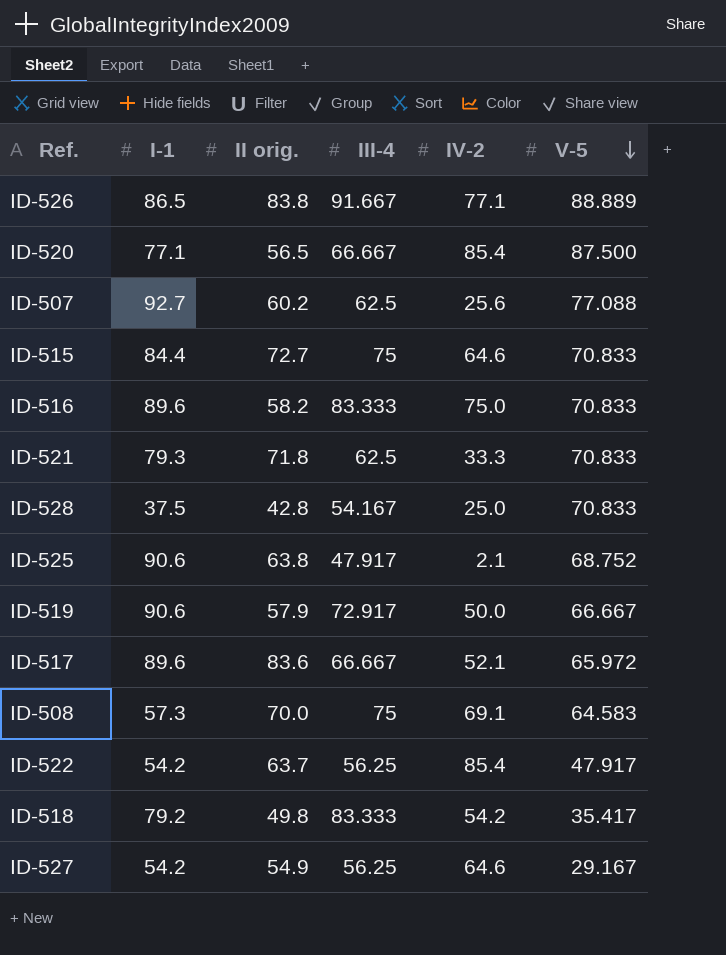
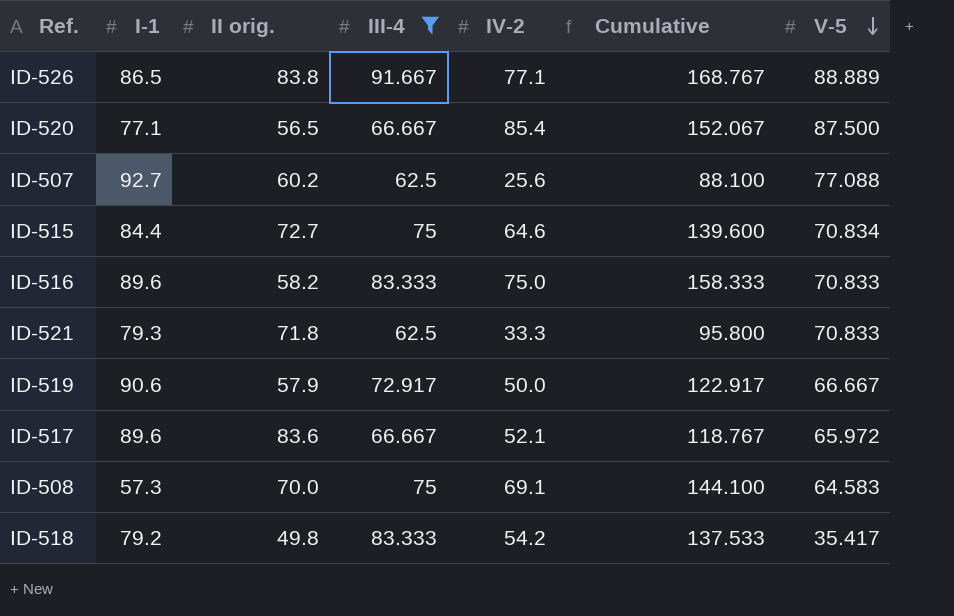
filter: none -> III-4 >= 62.5
column Cumulative | formula: none -> [III-4] + [IV-2]
ID-515 | V-5: 70.833 -> 70.834

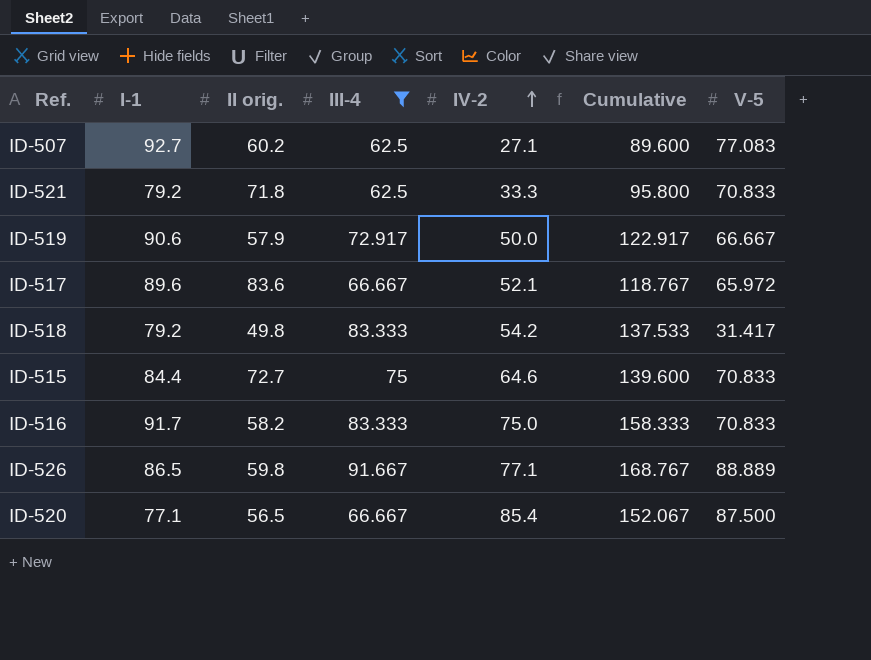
row order: V-5 descending -> IV-2 ascending
row ID-508: 57.3 | 70.0 | 75 | 69.1 | 144.100 | 64.583 -> none
ID-507 | IV-2: 25.6 -> 27.1
ID-507 | Cumulative: 88.100 -> 89.600
ID-507 | V-5: 77.088 -> 77.083
ID-521 | I-1: 79.3 -> 79.2
ID-518 | V-5: 35.417 -> 31.417
ID-515 | V-5: 70.834 -> 70.833
ID-516 | I-1: 89.6 -> 91.7
ID-526 | II orig.: 83.8 -> 59.8

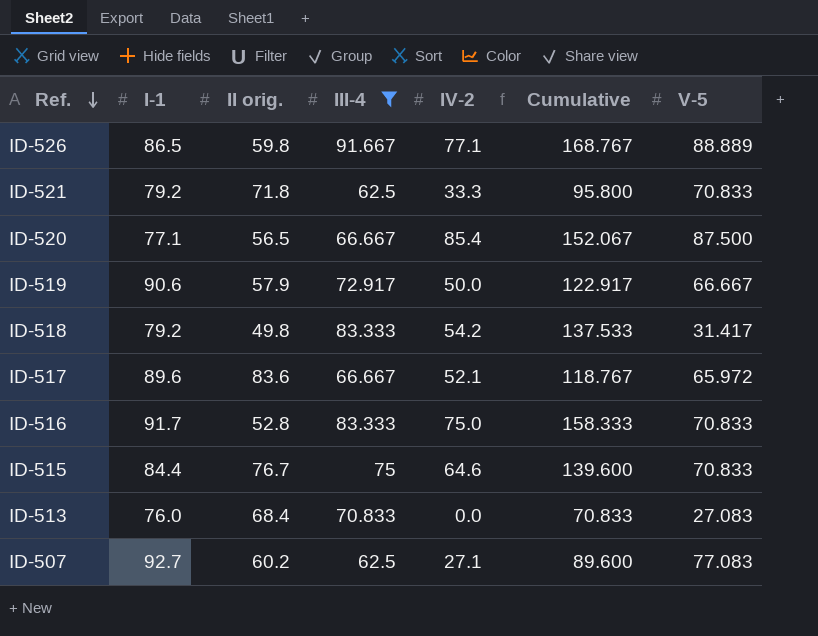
row order: IV-2 ascending -> Ref. descending
ID-516 | II orig.: 58.2 -> 52.8
ID-515 | II orig.: 72.7 -> 76.7
row ID-513: none -> 76.0 | 68.4 | 70.833 | 0.0 | 70.833 | 27.083

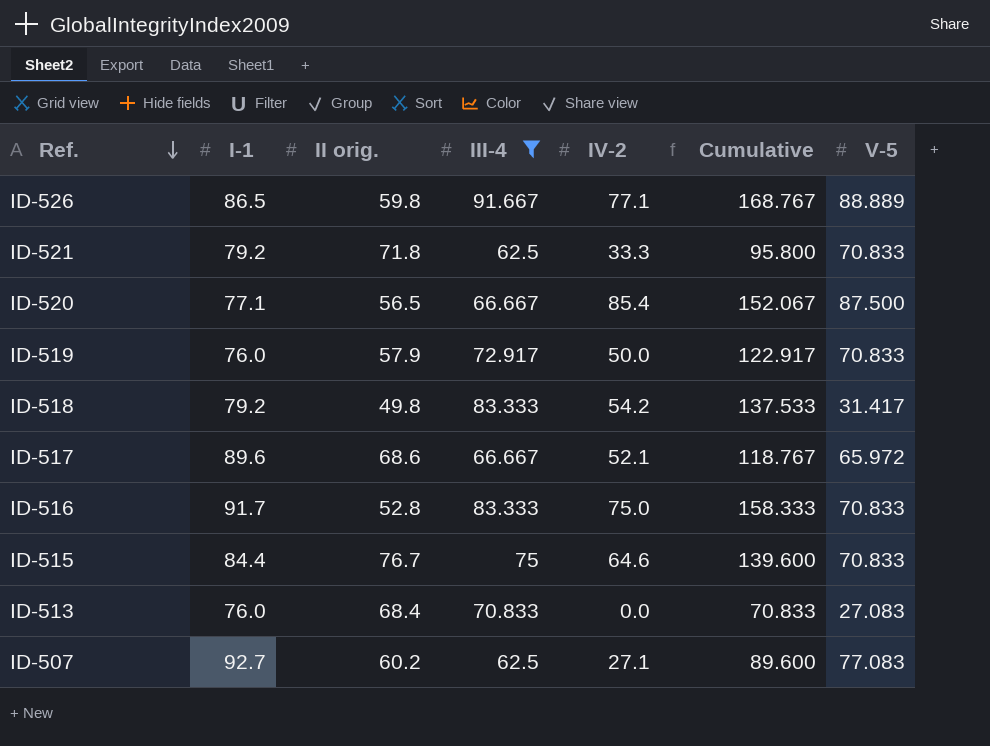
ID-519 | I-1: 90.6 -> 76.0
ID-519 | V-5: 66.667 -> 70.833
ID-517 | II orig.: 83.6 -> 68.6

